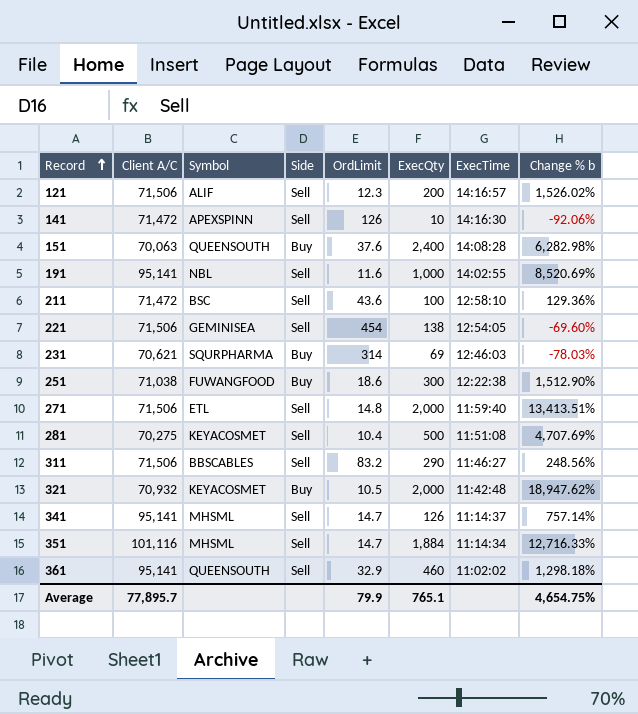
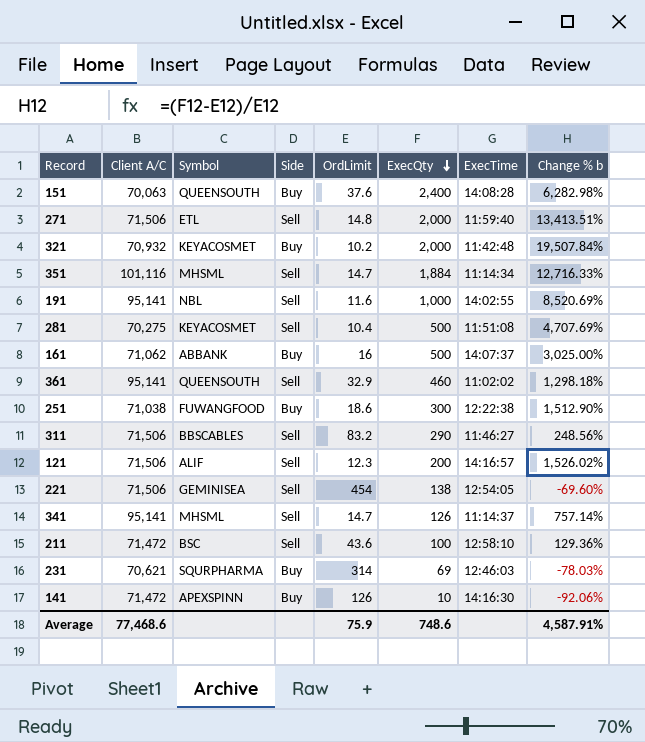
row order: Record ascending -> ExecQty descending
321 | OrdLimit: 10.5 -> 10.2
321 | Change % b: 18,947.62% -> 19,507.84%
row 161: none -> 71,062 | ABBANK | Buy | 16 | 500 | 14:07:37 | 3,025.00%
141 | Side: Sell -> Buy
Average | Client A/C: 77,895.7 -> 77,468.6
Average | OrdLimit: 79.9 -> 75.9
Average | ExecQty: 765.1 -> 748.6
Average | Change % b: 4,654.75% -> 4,587.91%

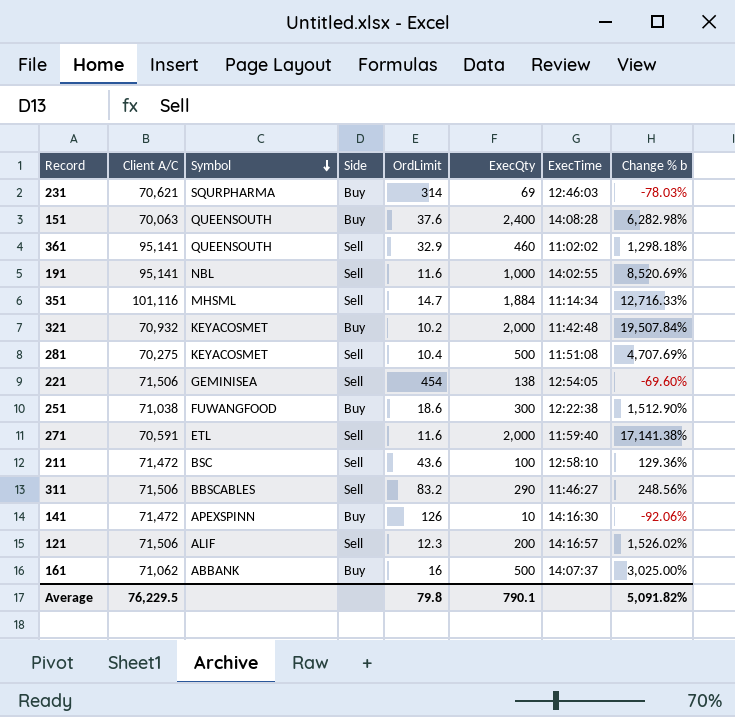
row order: ExecQty descending -> Symbol descending
row 341: 95,141 | MHSML | Sell | 14.7 | 126 | 11:14:37 | 757.14% -> none
271 | Client A/C: 71,506 -> 70,591
271 | OrdLimit: 14.8 -> 11.6
271 | Change % b: 13,413.51% -> 17,141.38%
Average | Client A/C: 77,468.6 -> 76,229.5
Average | OrdLimit: 75.9 -> 79.8
Average | ExecQty: 748.6 -> 790.1
Average | Change % b: 4,587.91% -> 5,091.82%

